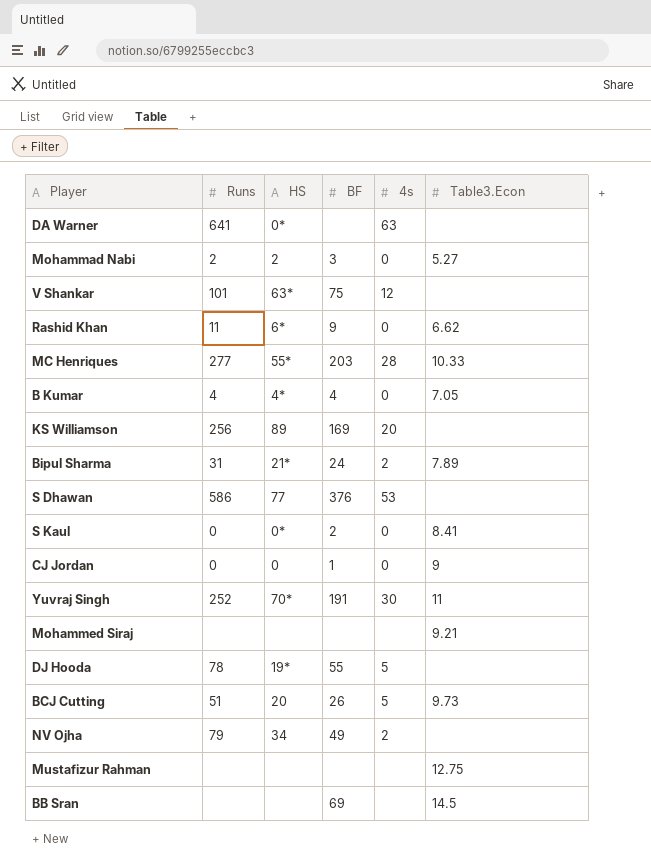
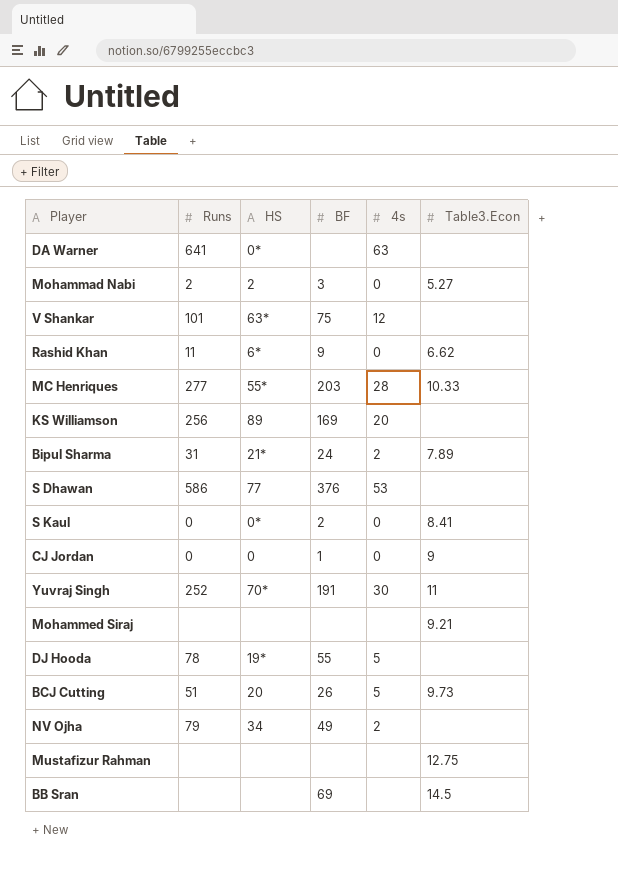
row B Kumar: 4 | 4* | 4 | 0 | 7.05 -> none

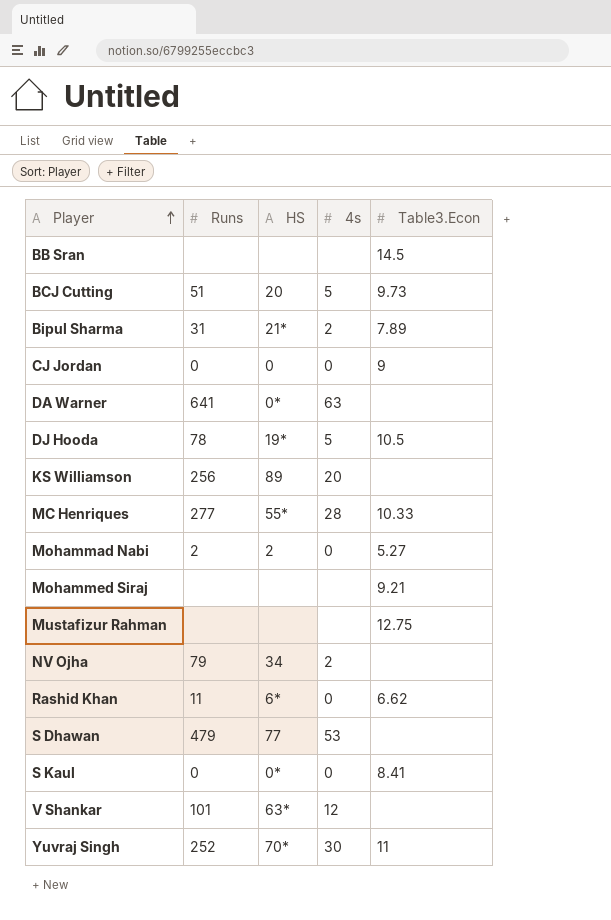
row order: none -> Player ascending
column BF | position: 4 -> none
DJ Hooda | Table3.Econ: none -> 10.5
S Dhawan | Runs: 586 -> 479

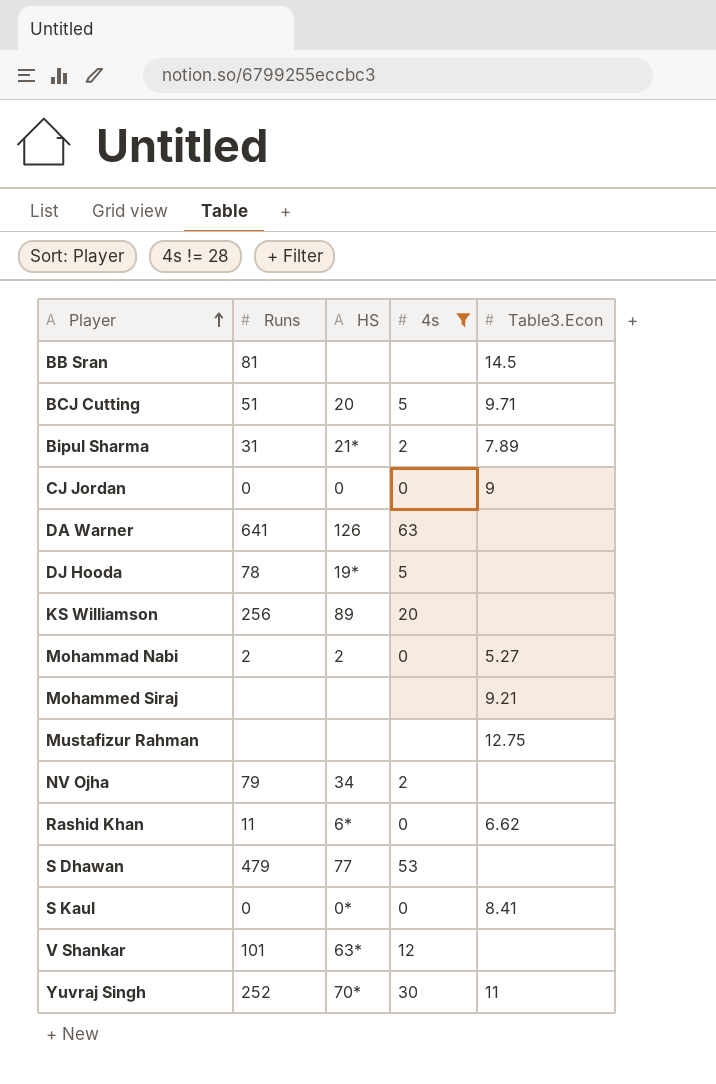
filter: none -> 4s != 28
BB Sran | Runs: none -> 81
BCJ Cutting | Table3.Econ: 9.73 -> 9.71
DA Warner | HS: 0* -> 126
DJ Hooda | Table3.Econ: 10.5 -> none

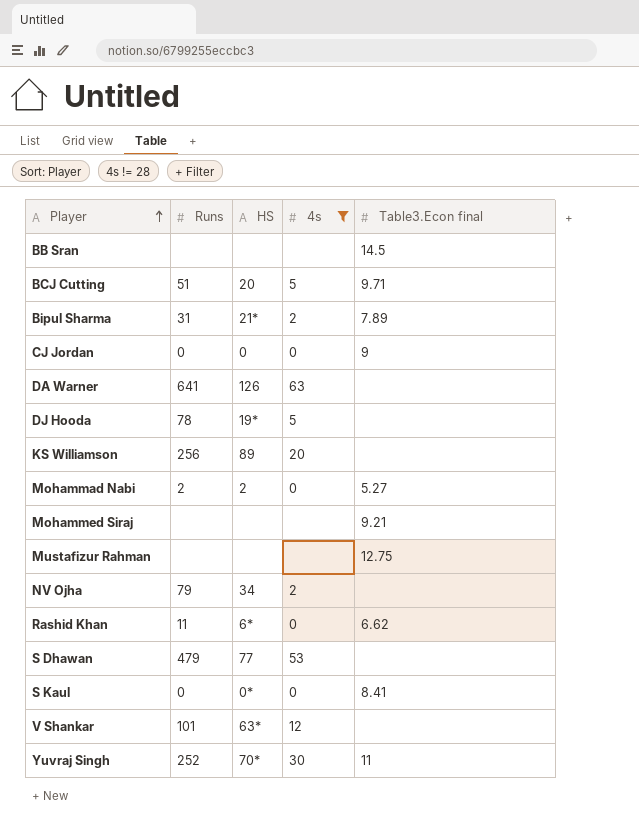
column name: Table3.Econ -> Table3.Econ final
BB Sran | Runs: 81 -> none

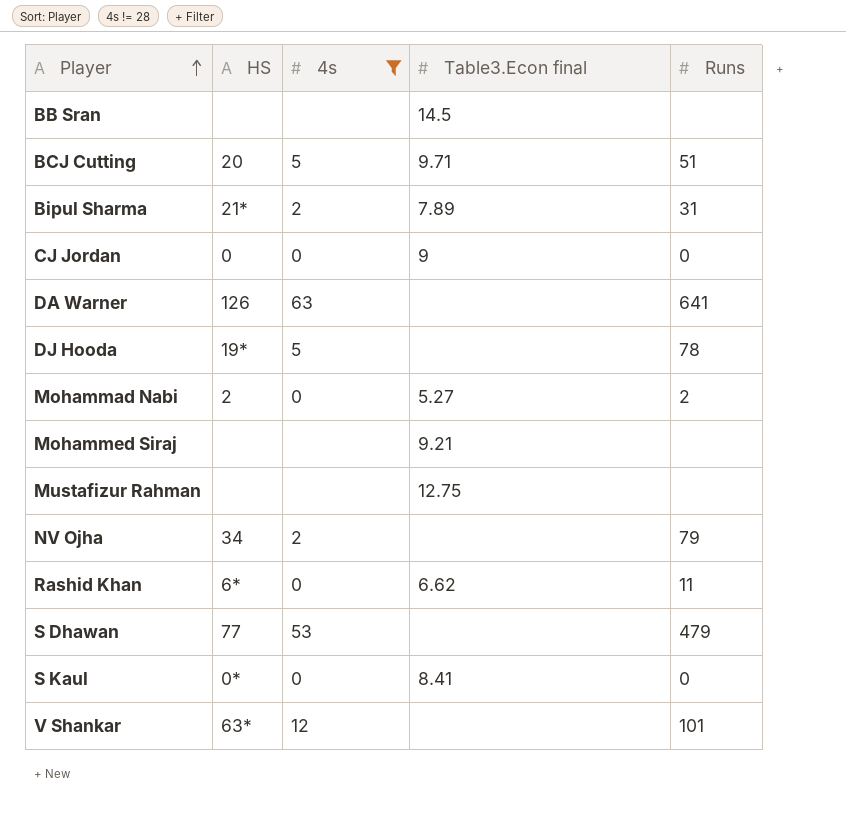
column Runs | position: 2 -> 5
row KS Williamson: 256 | 89 | 20 | none -> none
row Yuvraj Singh: 252 | 70* | 30 | 11 -> none

